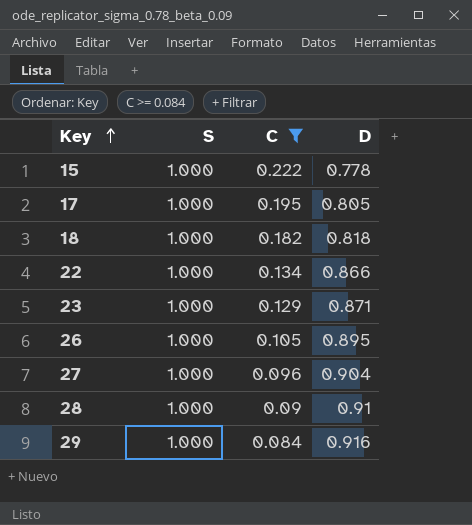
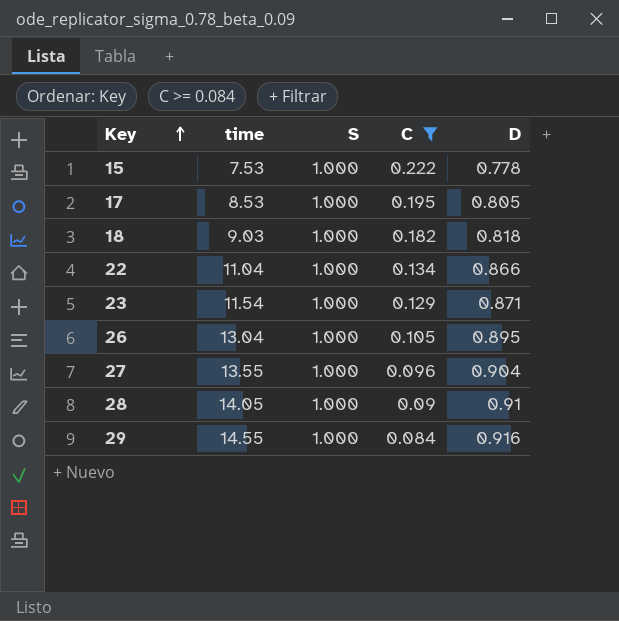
column time | position: none -> 2

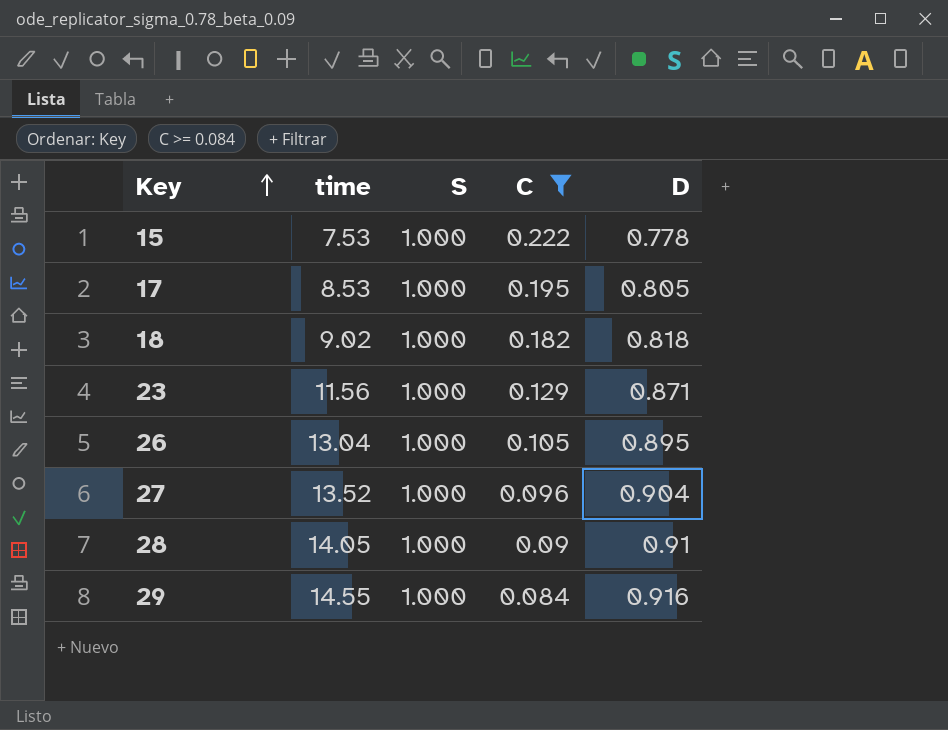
row 22: 11.04 | 1.000 | 0.134 | 0.866 -> none
18 | time: 9.03 -> 9.02
23 | time: 11.54 -> 11.56
27 | time: 13.55 -> 13.52

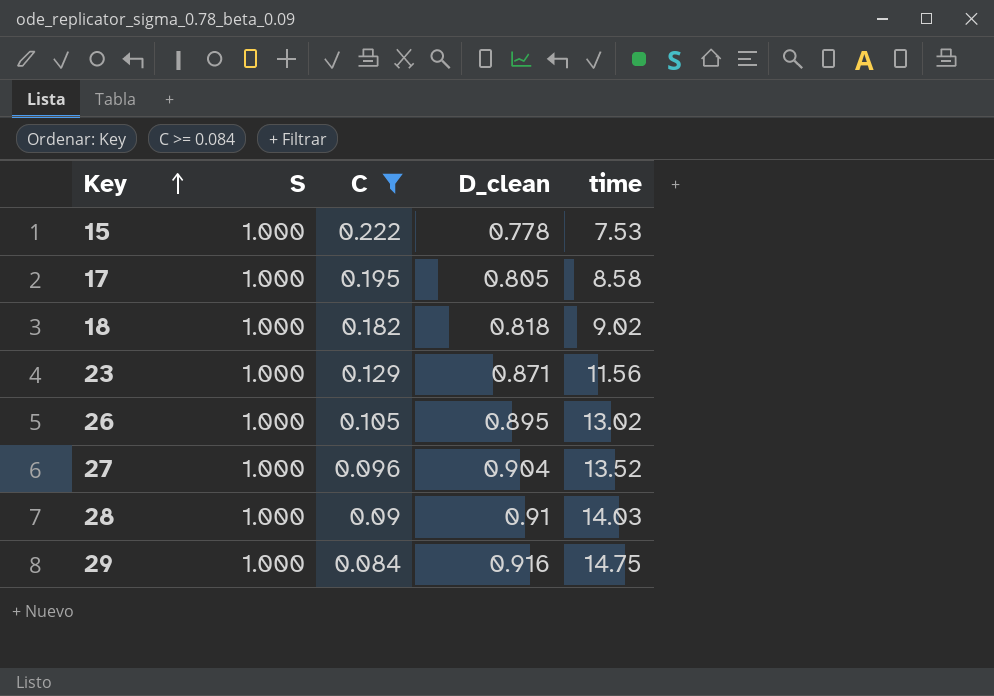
column name: D -> D_clean
column time | position: 2 -> 5
17 | time: 8.53 -> 8.58
26 | time: 13.04 -> 13.02
28 | time: 14.05 -> 14.03
29 | time: 14.55 -> 14.75

